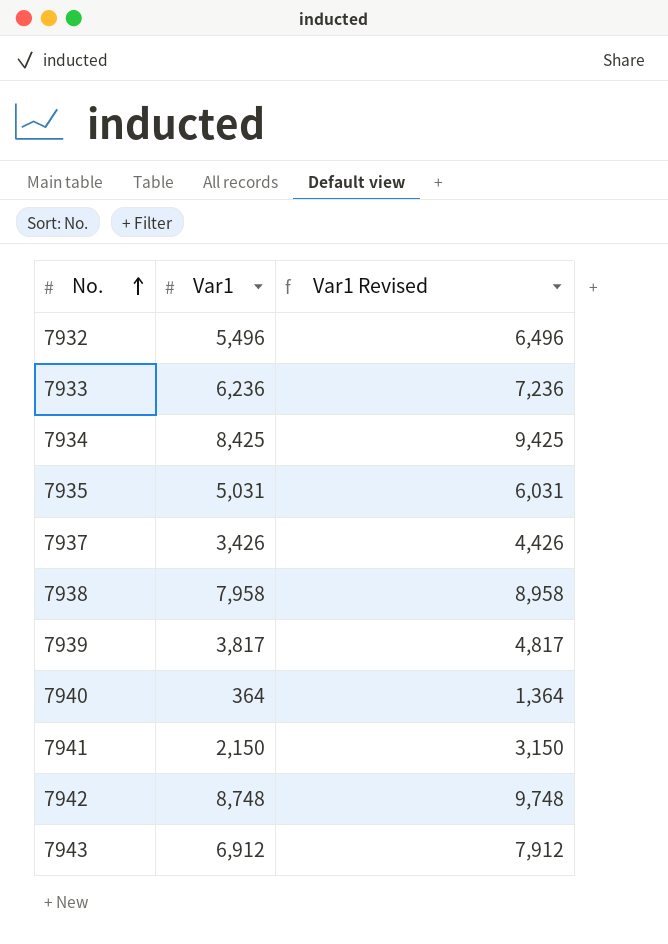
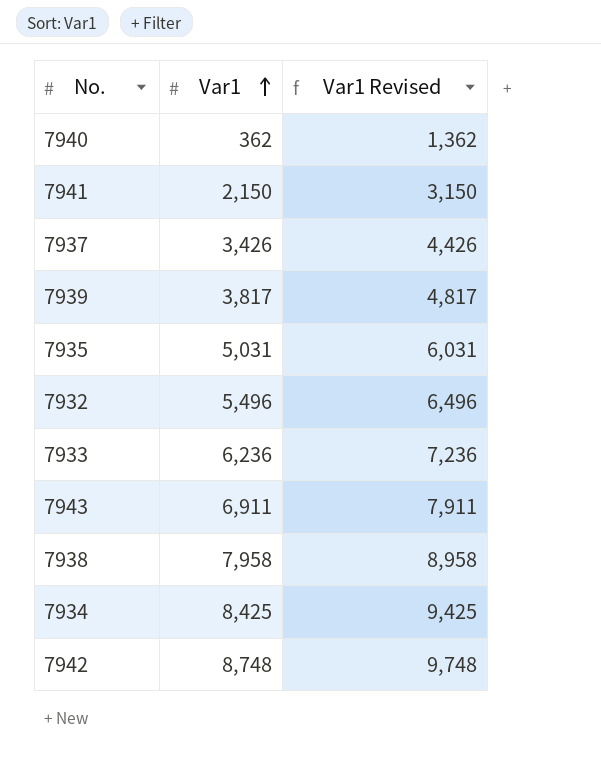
row order: No. ascending -> Var1 ascending
7940 | Var1: 364 -> 362
7940 | Var1 Revised: 1,364 -> 1,362
7943 | Var1: 6,912 -> 6,911
7943 | Var1 Revised: 7,912 -> 7,911

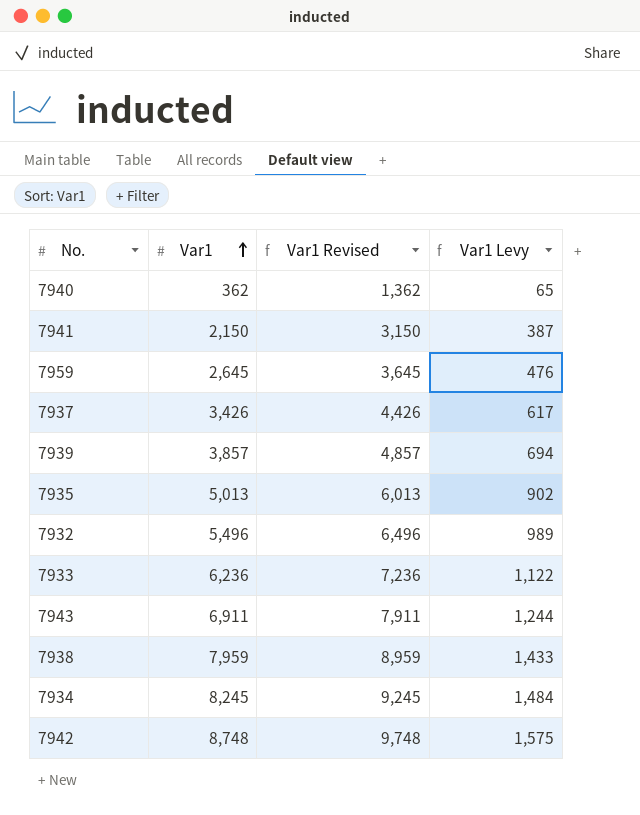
column Var1 Levy | formula: none -> [Var1] * 0.18
row 7959: none -> 2,645 | 3,645 | 476
7939 | Var1: 3,817 -> 3,857
7939 | Var1 Revised: 4,817 -> 4,857
7935 | Var1: 5,031 -> 5,013
7935 | Var1 Revised: 6,031 -> 6,013
7938 | Var1: 7,958 -> 7,959
7938 | Var1 Revised: 8,958 -> 8,959
7934 | Var1: 8,425 -> 8,245
7934 | Var1 Revised: 9,425 -> 9,245

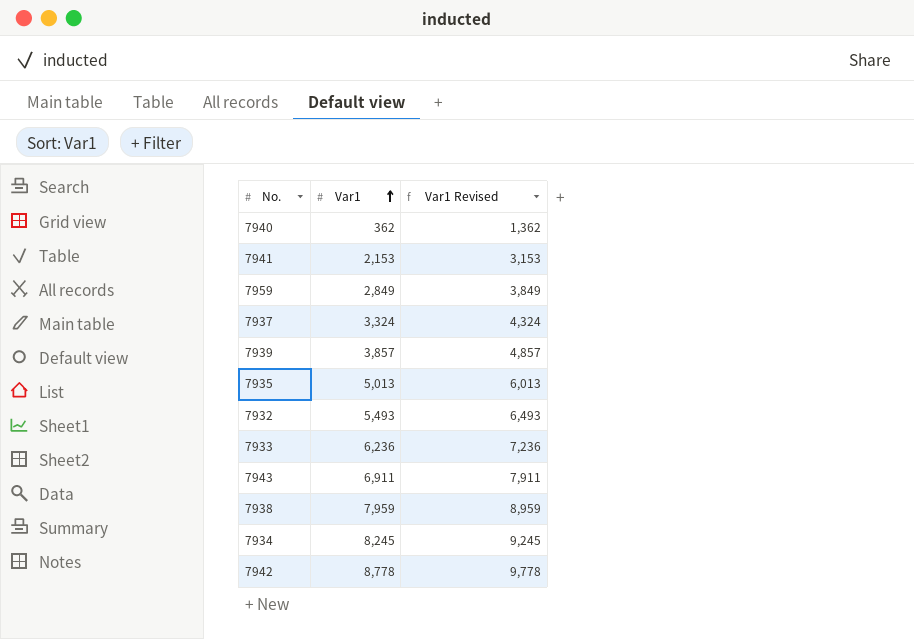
column Var1 Levy | formula: [Var1] * 0.18 -> none
7941 | Var1: 2,150 -> 2,153
7941 | Var1 Revised: 3,150 -> 3,153
7959 | Var1: 2,645 -> 2,849
7959 | Var1 Revised: 3,645 -> 3,849
7937 | Var1: 3,426 -> 3,324
7937 | Var1 Revised: 4,426 -> 4,324
7932 | Var1: 5,496 -> 5,493
7932 | Var1 Revised: 6,496 -> 6,493
7942 | Var1: 8,748 -> 8,778
7942 | Var1 Revised: 9,748 -> 9,778

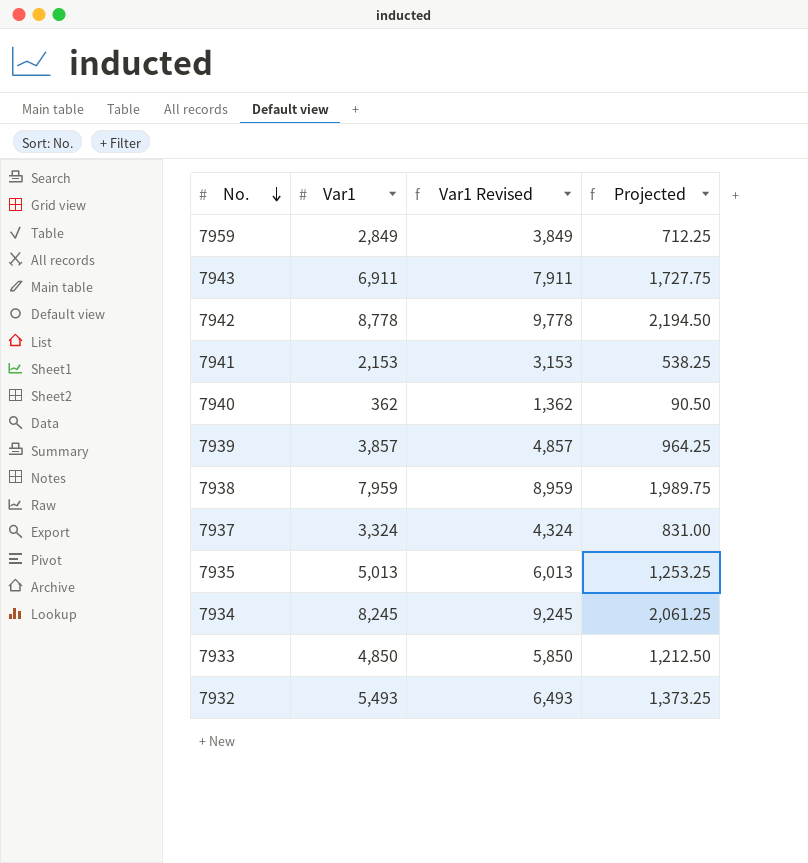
row order: Var1 ascending -> No. descending
column Projected | formula: none -> [Var1] * 0.25
7933 | Var1: 6,236 -> 4,850
7933 | Var1 Revised: 7,236 -> 5,850

